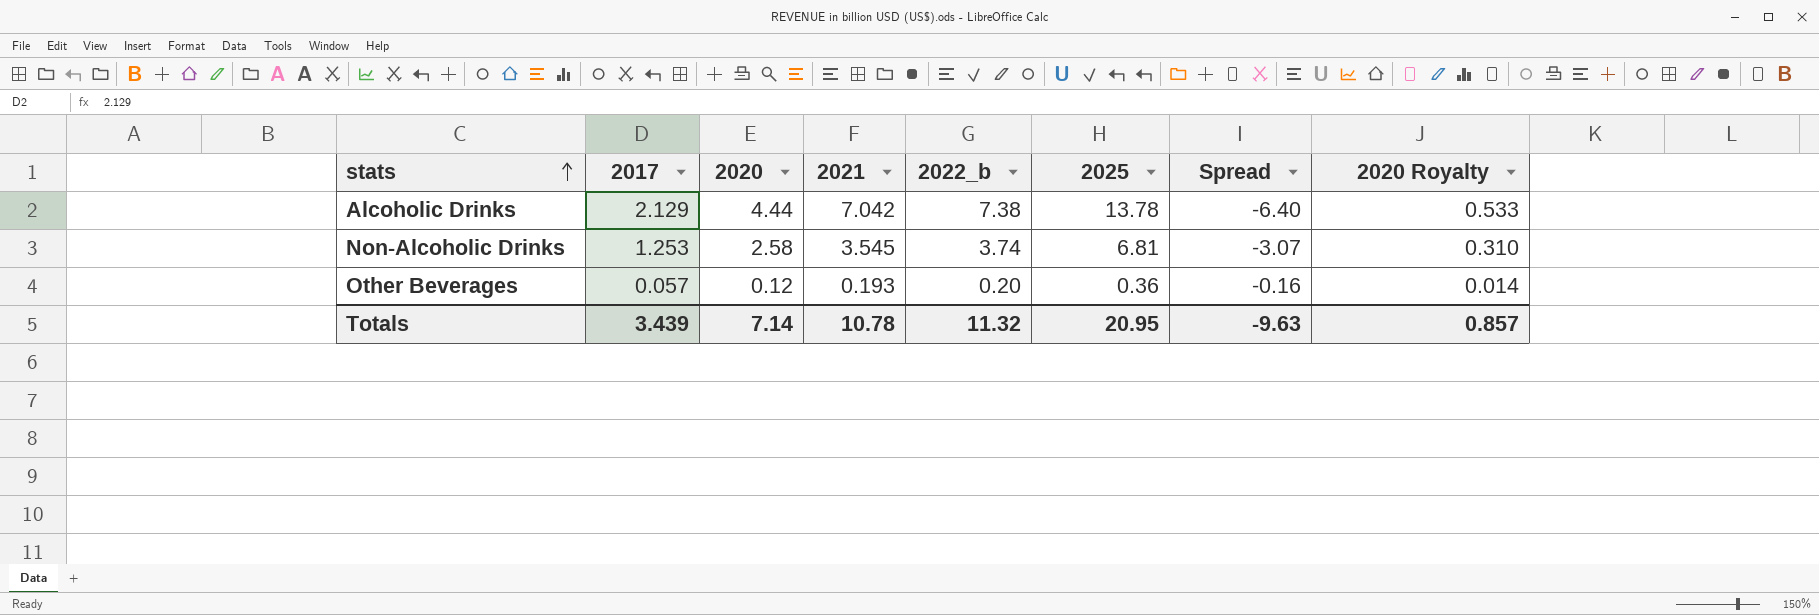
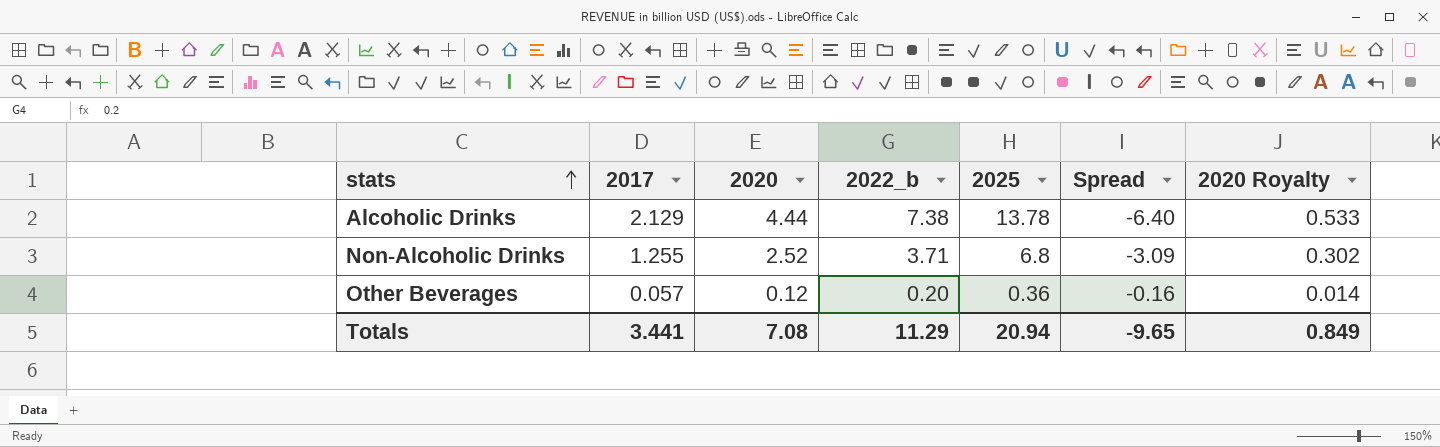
column 2021 | position: 4 -> none
Non-Alcoholic Drinks | 2017: 1.253 -> 1.255
Non-Alcoholic Drinks | 2020: 2.58 -> 2.52
Non-Alcoholic Drinks | 2022_b: 3.74 -> 3.71
Non-Alcoholic Drinks | 2025: 6.81 -> 6.8
Non-Alcoholic Drinks | Spread: -3.07 -> -3.09
Non-Alcoholic Drinks | 2020 Royalty: 0.310 -> 0.302
Totals | 2017: 3.439 -> 3.441
Totals | 2020: 7.14 -> 7.08
Totals | 2022_b: 11.32 -> 11.29
Totals | 2025: 20.95 -> 20.94
Totals | Spread: -9.63 -> -9.65
Totals | 2020 Royalty: 0.857 -> 0.849

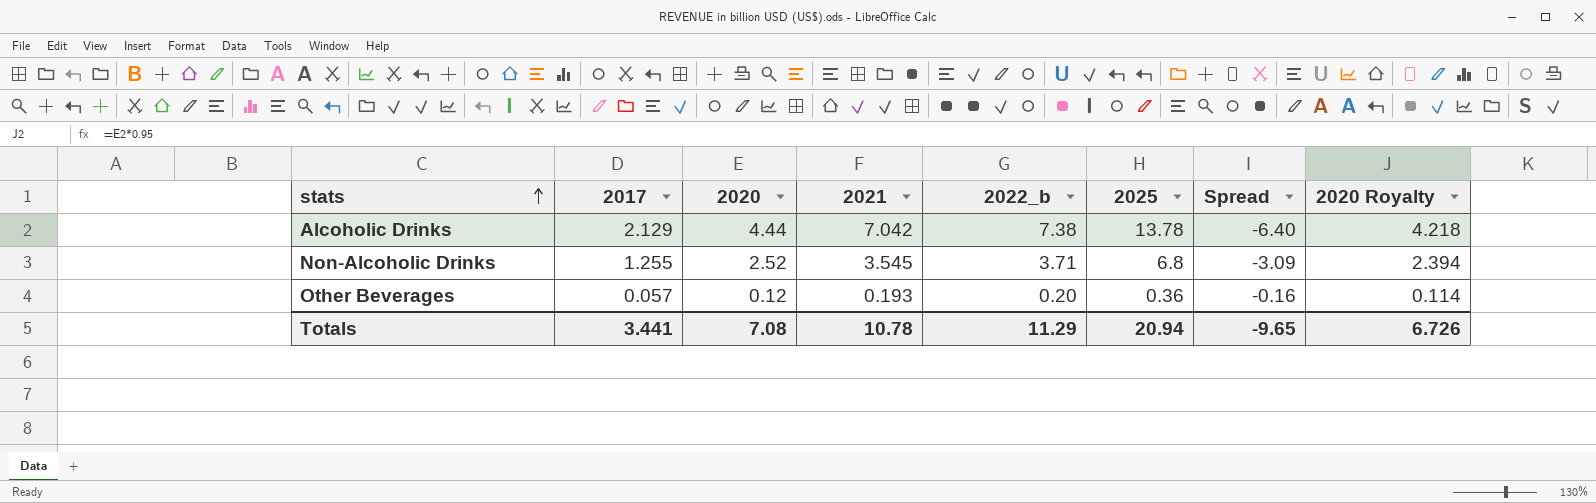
column 2021 | position: none -> 4
column 2020 Royalty | formula: [2020] * 0.12 -> [2020] * 0.95
Totals | 2020 Royalty: 0.849 -> 6.726

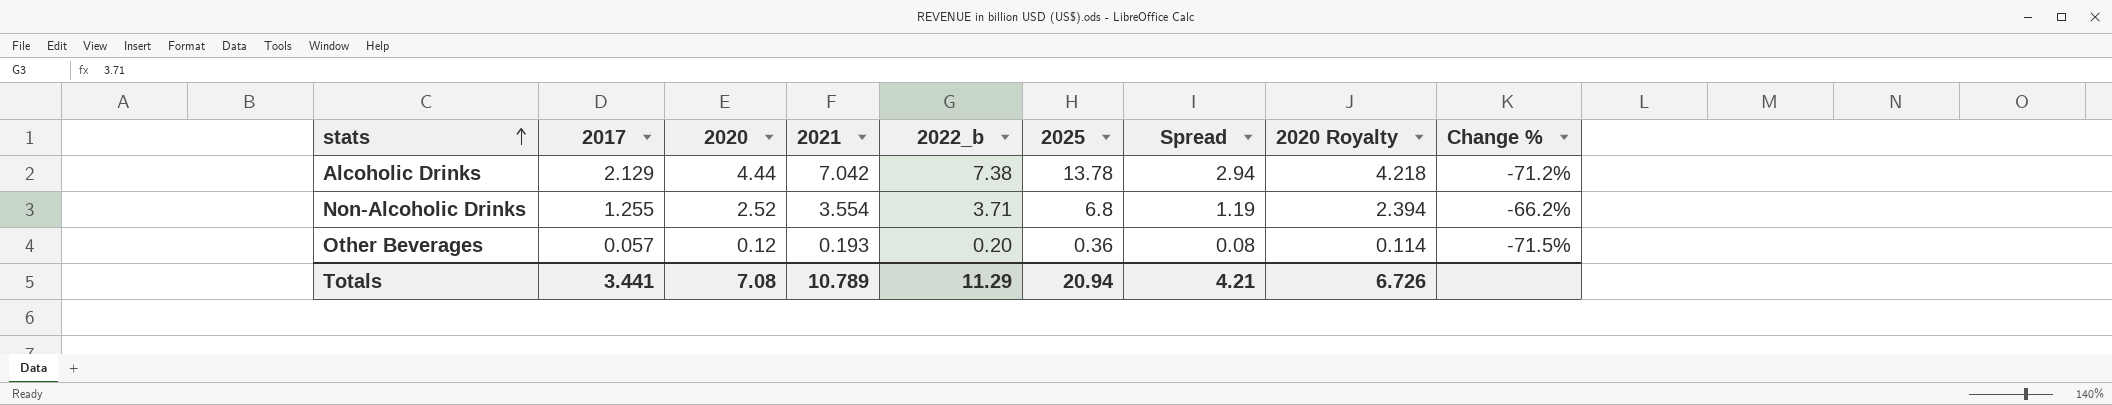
column Spread | formula: [2022_b] - [2025] -> [2022_b] - [2020]
column Change % | formula: none -> ([2017] - [2022_b]) / [2022_b]
Non-Alcoholic Drinks | 2021: 3.545 -> 3.554
Totals | 2021: 10.78 -> 10.789
Totals | Spread: -9.65 -> 4.21

